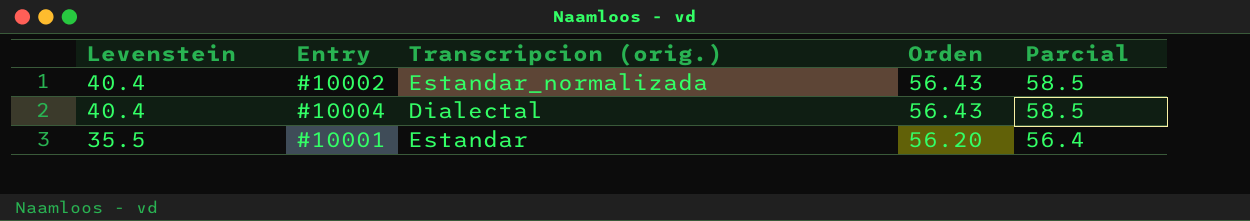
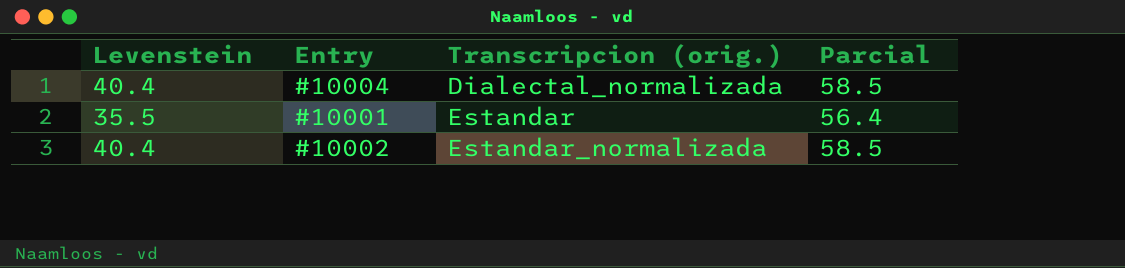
row order: Levenstein descending -> Transcripcion (orig.) ascending
column Orden | position: 4 -> none
#10004 | Transcripcion (orig.): Dialectal -> Dialectal_normalizada

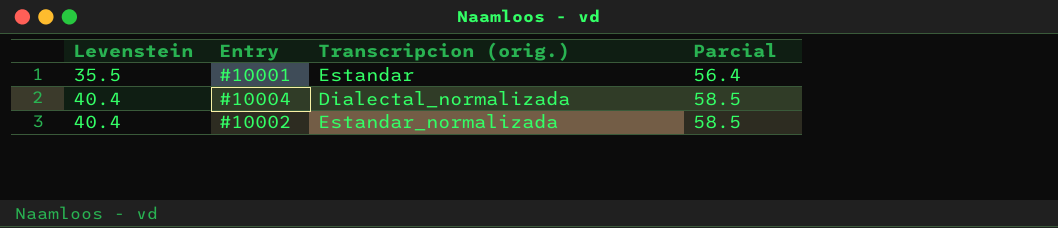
row order: Transcripcion (orig.) ascending -> Levenstein ascending

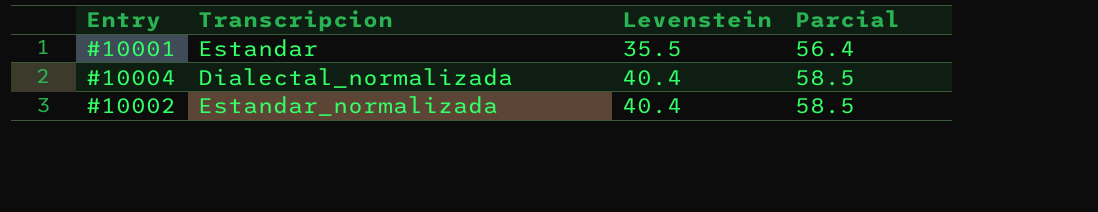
column name: Transcripcion (orig.) -> Transcripcion
column Levenstein | position: 1 -> 3

